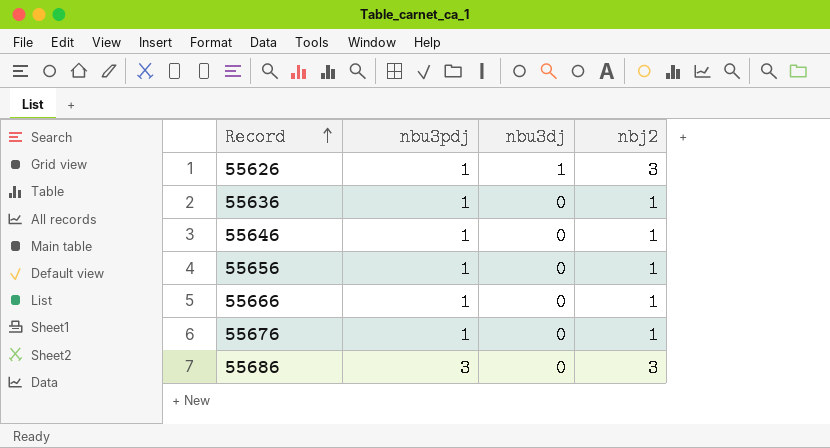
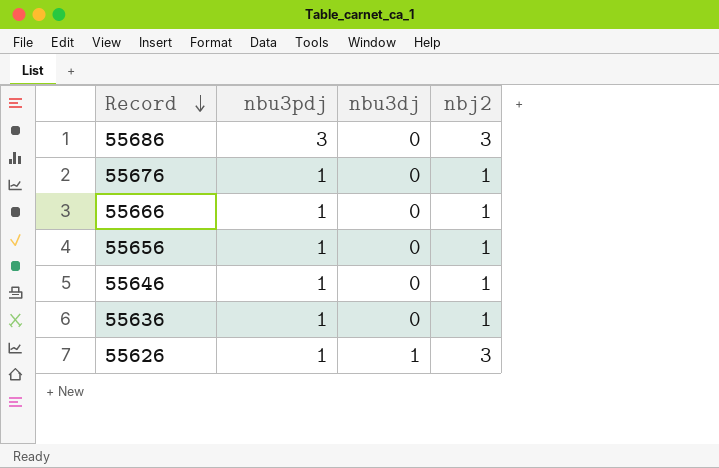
row order: Record ascending -> Record descending

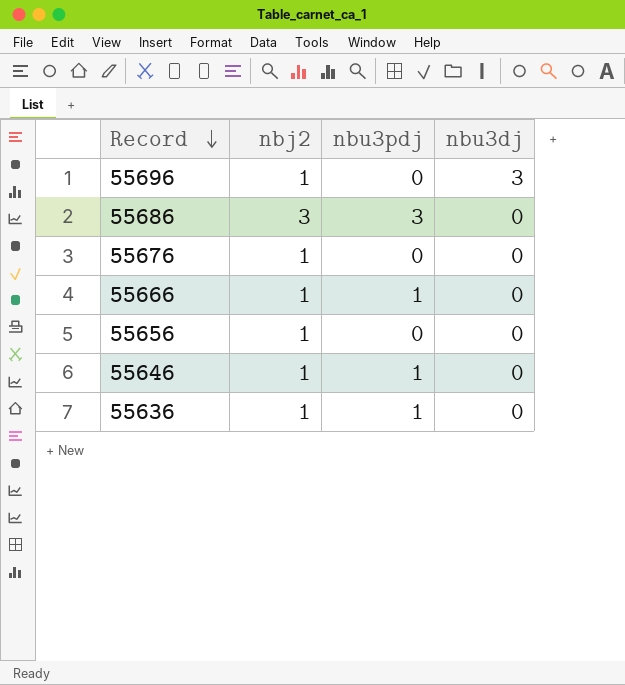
column nbj2 | position: 4 -> 2
row 55626: 1 | 1 | 3 -> none
row 55696: none -> 1 | 0 | 3
55676 | nbu3pdj: 1 -> 0
55656 | nbu3pdj: 1 -> 0

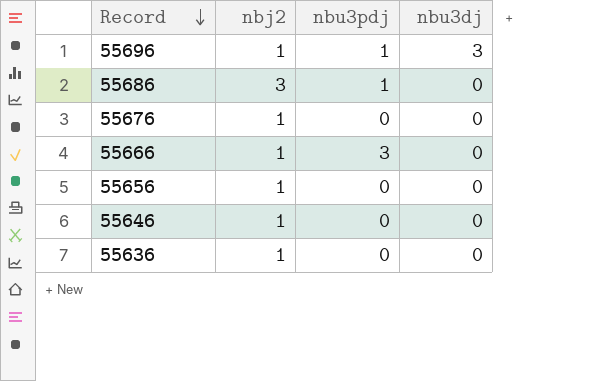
55696 | nbu3pdj: 0 -> 1
55686 | nbu3pdj: 3 -> 1
55666 | nbu3pdj: 1 -> 3
55646 | nbu3pdj: 1 -> 0
55636 | nbu3pdj: 1 -> 0

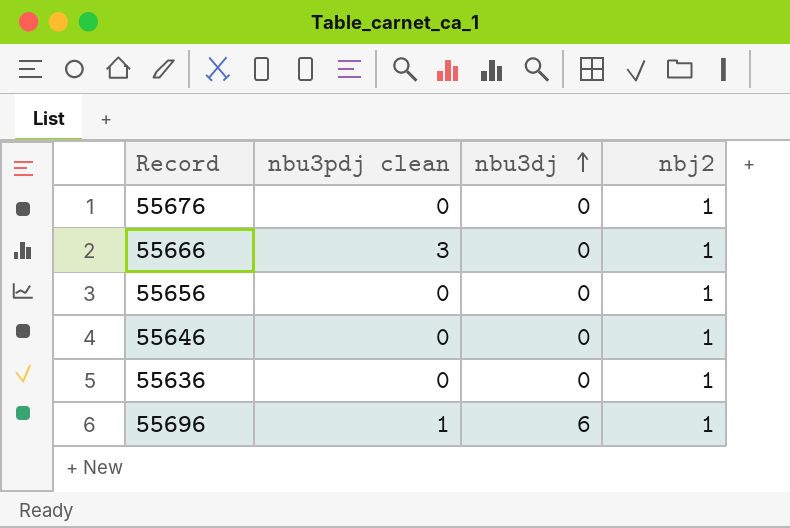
row order: Record descending -> nbu3dj ascending
column name: nbu3pdj -> nbu3pdj clean
column nbj2 | position: 2 -> 4
row 55686: 3 | 1 | 0 -> none
55696 | nbu3dj: 3 -> 6

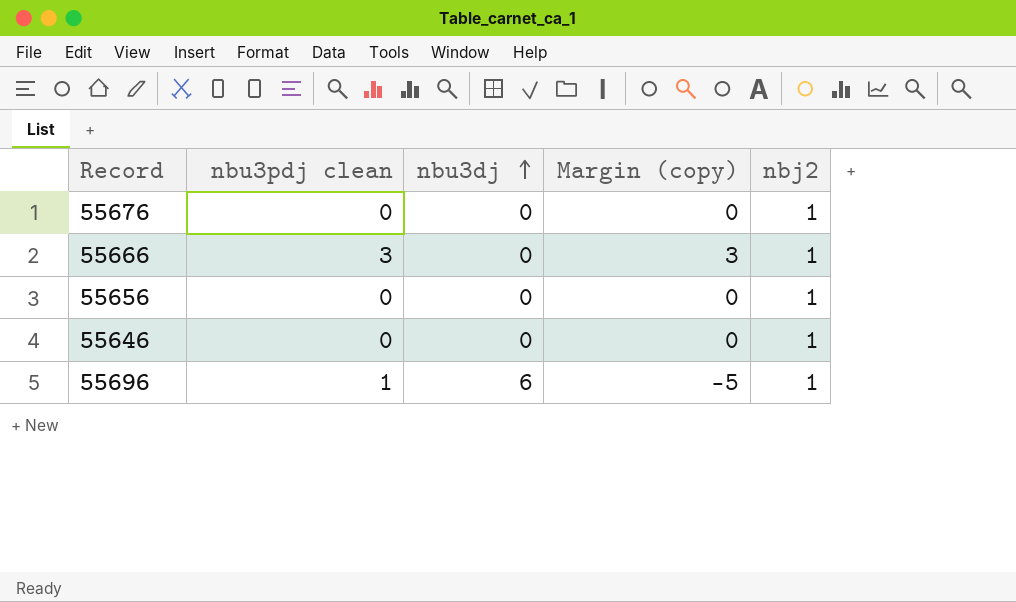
column Margin (copy) | formula: none -> [nbu3pdj clean] - [nbu3dj]
row 55636: 0 | 0 | 1 -> none

